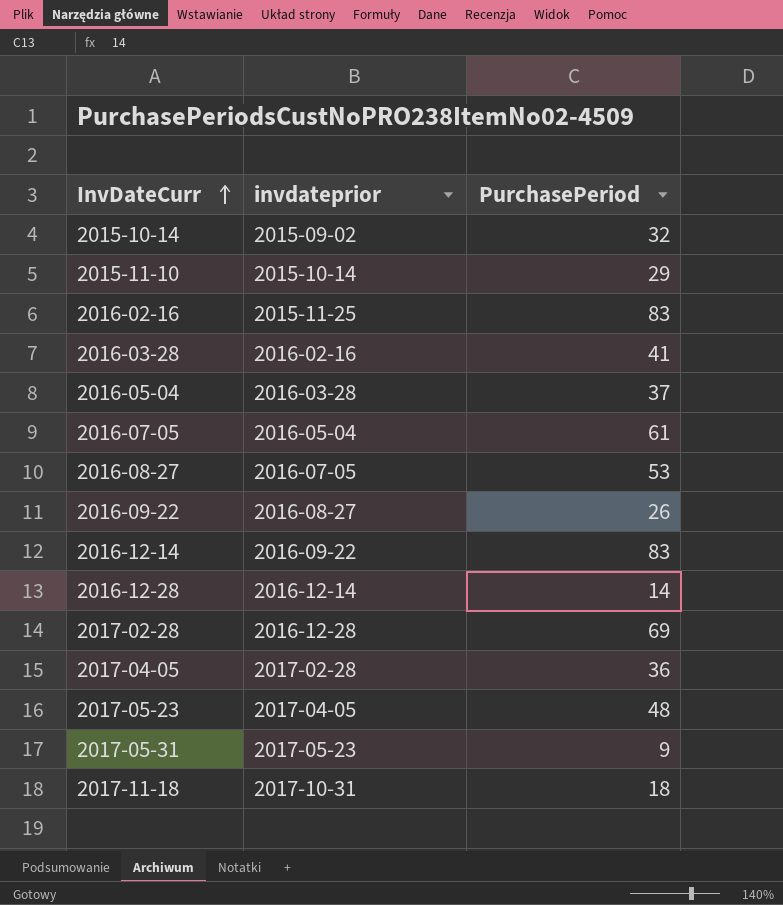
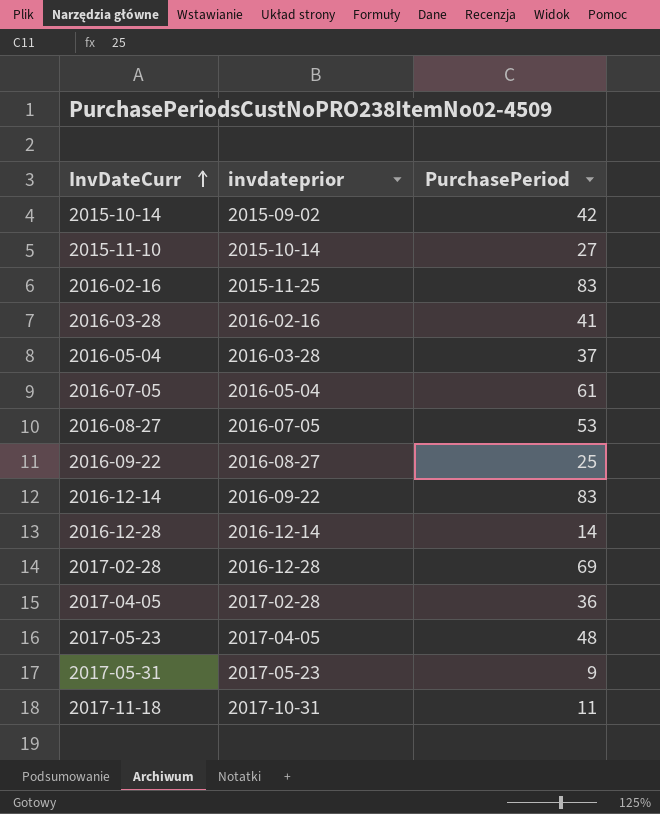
2015-10-14 | PurchasePeriod: 32 -> 42
2015-11-10 | PurchasePeriod: 29 -> 27
2016-09-22 | PurchasePeriod: 26 -> 25
2017-11-18 | PurchasePeriod: 18 -> 11

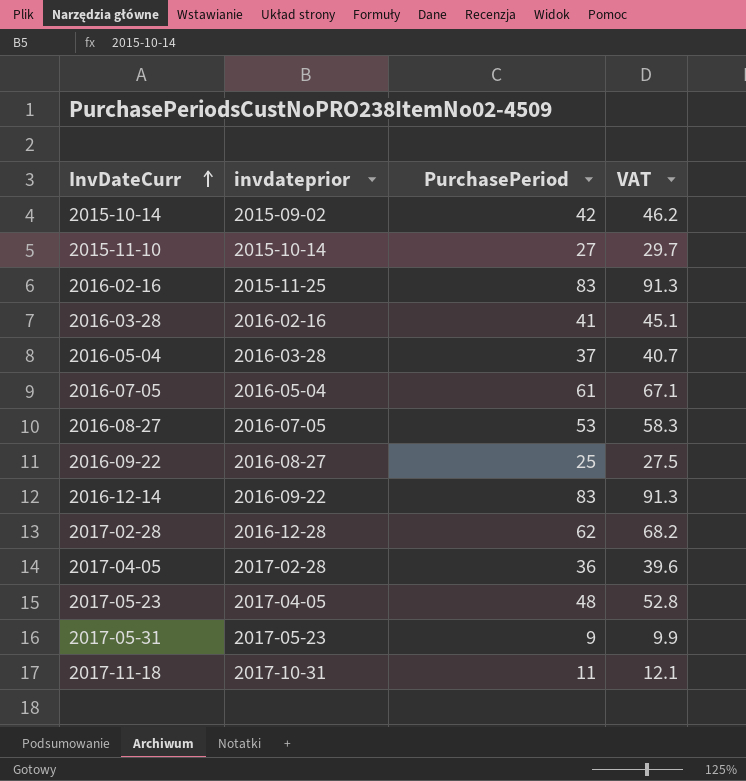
column VAT | formula: none -> [PurchasePeriod] * 1.1
row 2016-12-28: 2016-12-14 | 14 -> none
2017-02-28 | PurchasePeriod: 69 -> 62

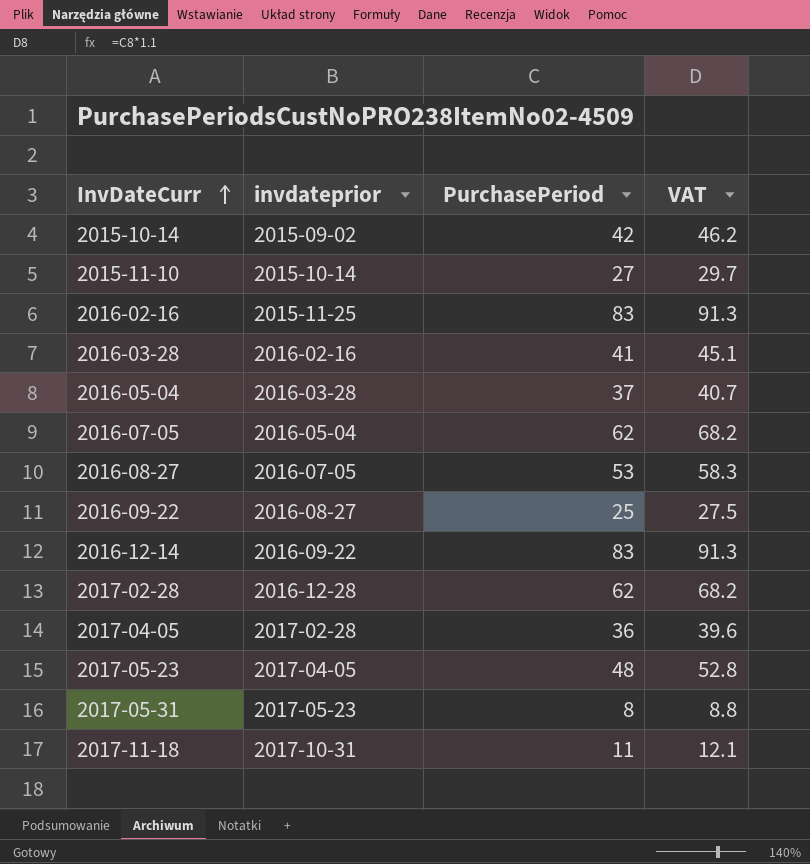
2016-07-05 | PurchasePeriod: 61 -> 62
2016-07-05 | VAT: 67.1 -> 68.2
2017-05-31 | PurchasePeriod: 9 -> 8
2017-05-31 | VAT: 9.9 -> 8.8

